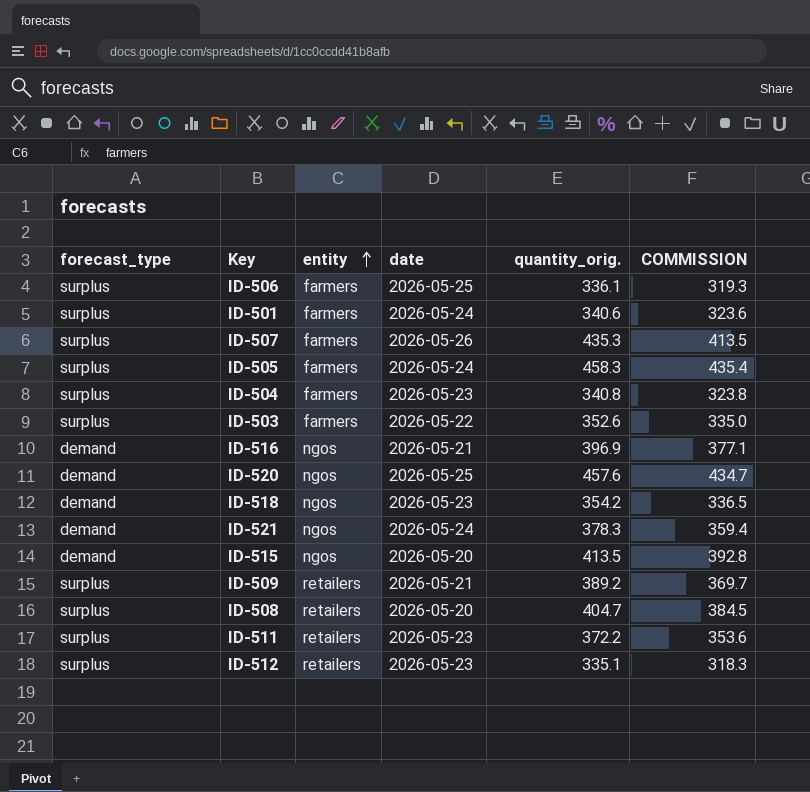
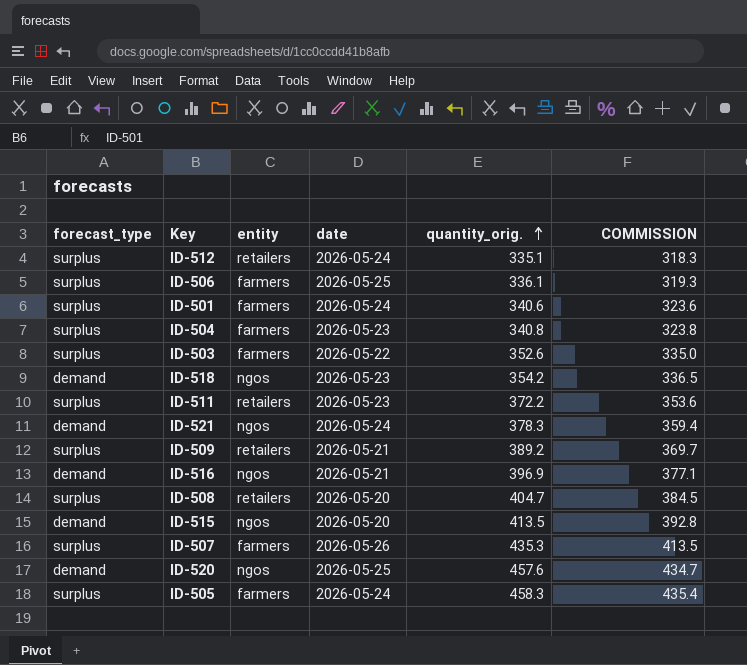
row order: entity ascending -> quantity_orig. ascending
ID-512 | date: 2026-05-23 -> 2026-05-24

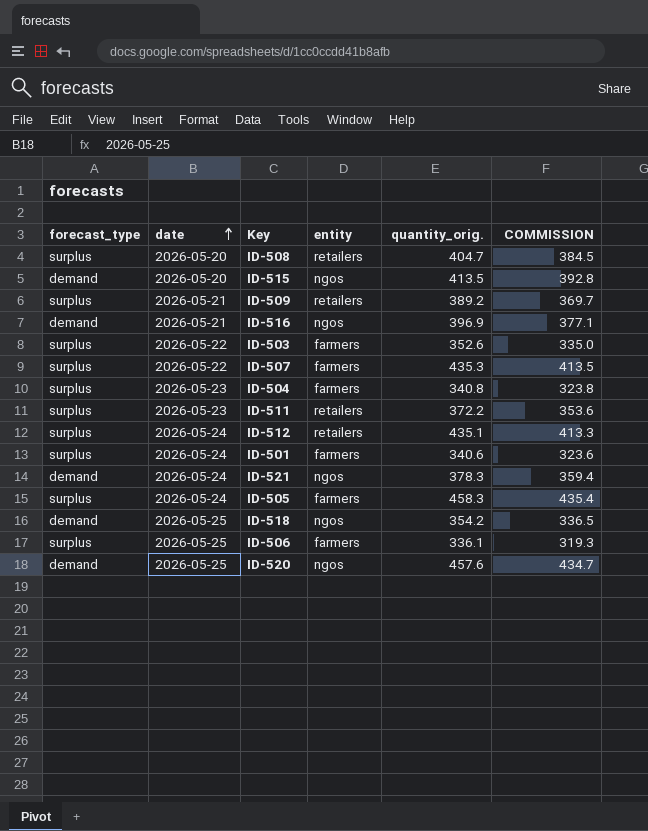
row order: quantity_orig. ascending -> date ascending
column date | position: 4 -> 2
ID-507 | date: 2026-05-26 -> 2026-05-22
ID-512 | quantity_orig.: 335.1 -> 435.1
ID-512 | COMMISSION: 318.3 -> 413.3
ID-518 | date: 2026-05-23 -> 2026-05-25

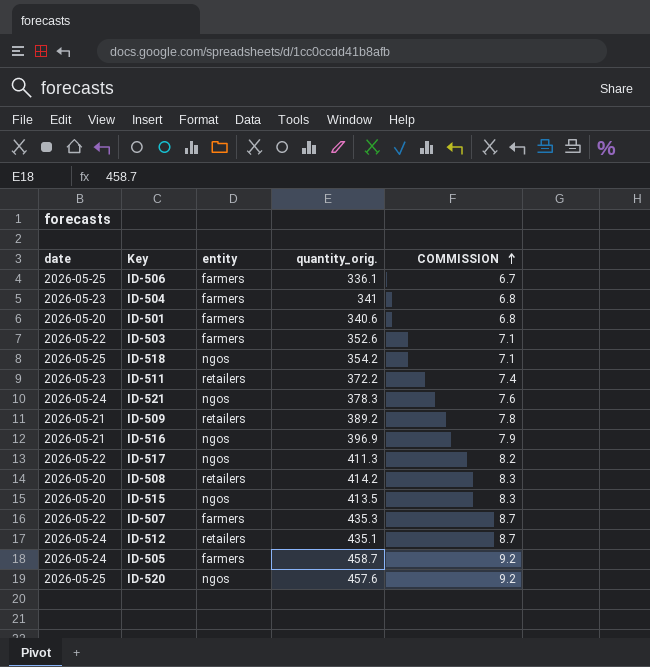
row order: date ascending -> COMMISSION ascending
column forecast_type | position: 1 -> none
column COMMISSION | formula: [quantity_orig.] * 0.95 -> [quantity_orig.] * 0.02
ID-504 | quantity_orig.: 340.8 -> 341
ID-501 | date: 2026-05-24 -> 2026-05-20
row ID-517: none -> 2026-05-22 | ngos | 411.3 | 8.2
ID-508 | quantity_orig.: 404.7 -> 414.2
ID-505 | quantity_orig.: 458.3 -> 458.7

